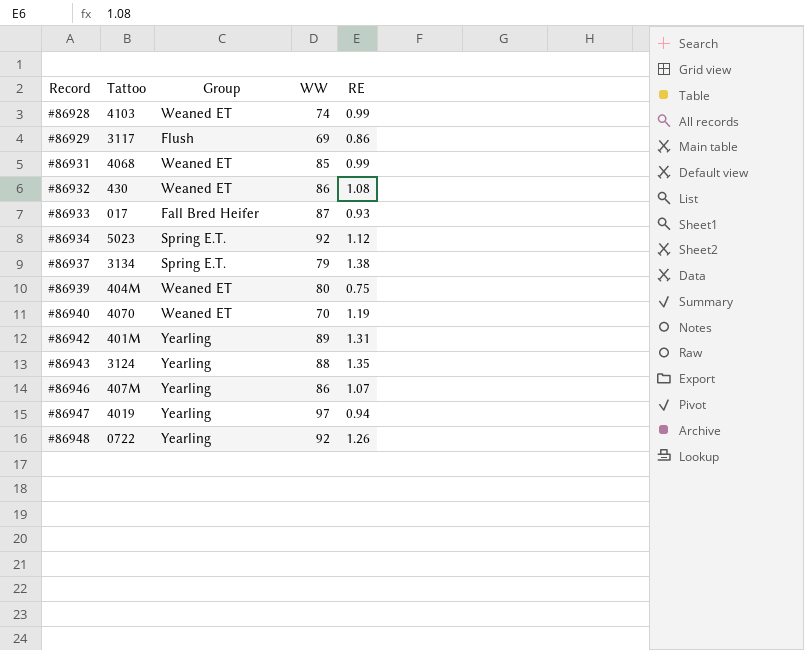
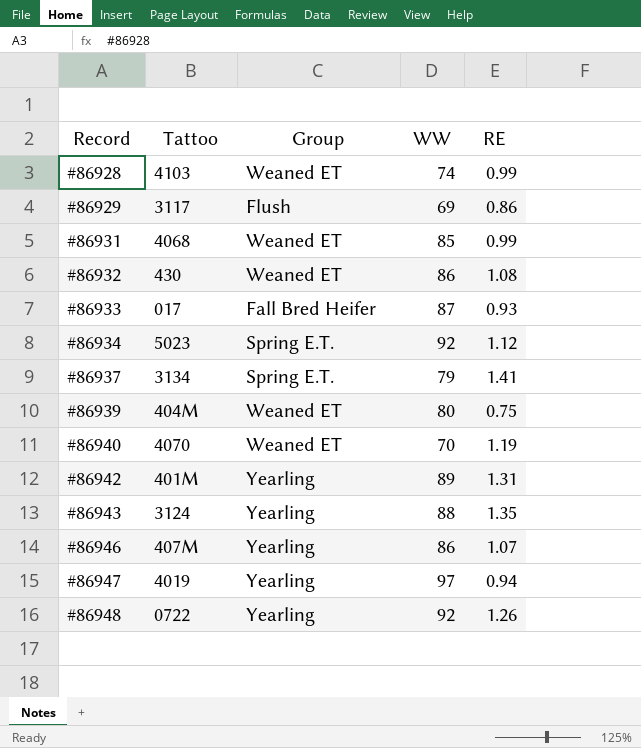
#86937 | RE: 1.38 -> 1.41

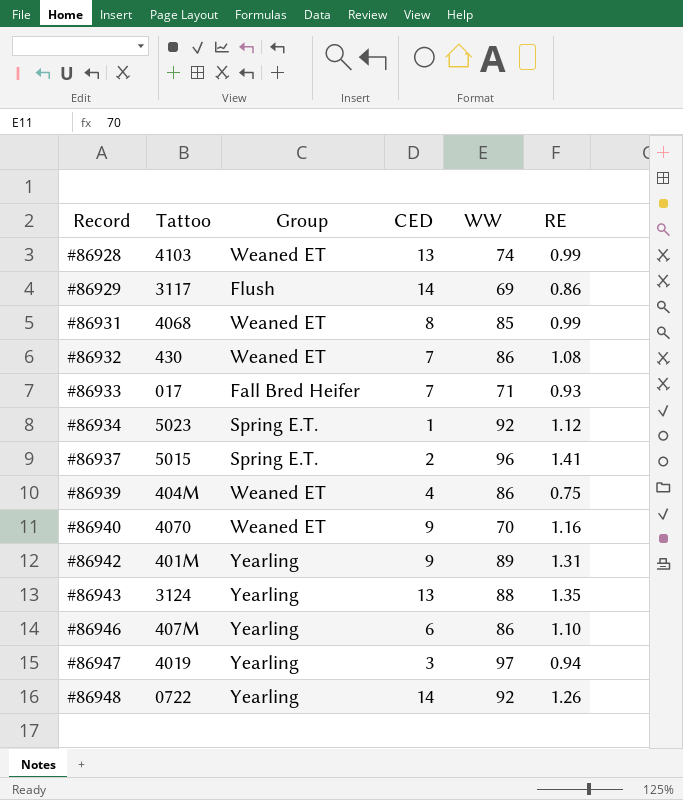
column CED | position: none -> 4
#86933 | WW: 87 -> 71
#86937 | Tattoo: 3134 -> 5015
#86937 | WW: 79 -> 96
#86939 | WW: 80 -> 86
#86940 | RE: 1.19 -> 1.16
#86946 | RE: 1.07 -> 1.10

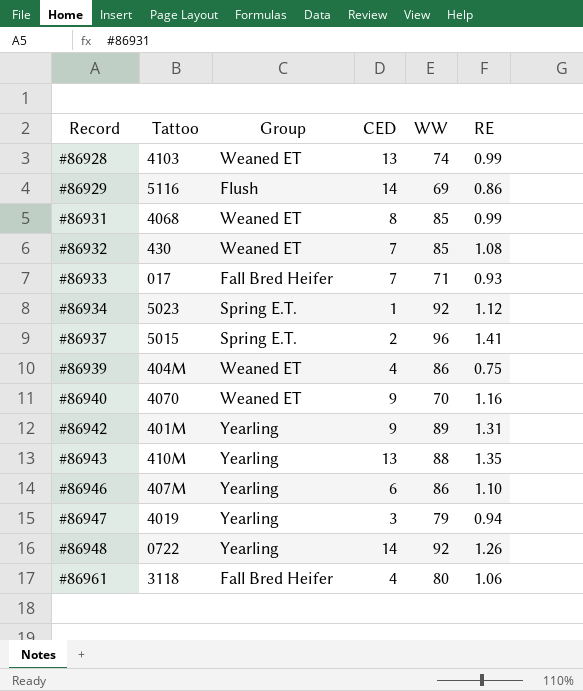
#86929 | Tattoo: 3117 -> 5116
#86932 | WW: 86 -> 85
#86943 | Tattoo: 3124 -> 410M
#86947 | WW: 97 -> 79
row #86961: none -> 3118 | Fall Bred Heifer | 4 | 80 | 1.06

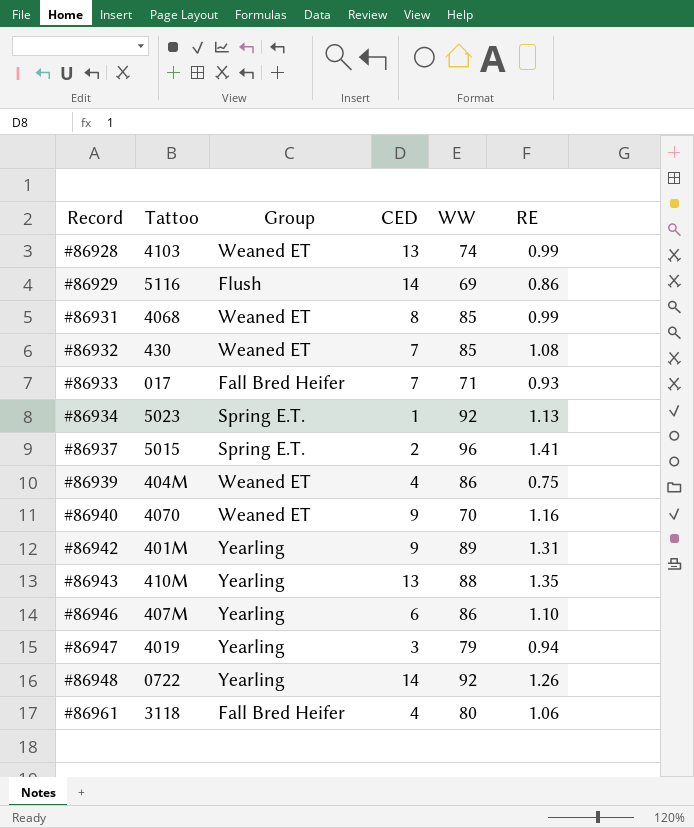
#86934 | RE: 1.12 -> 1.13

